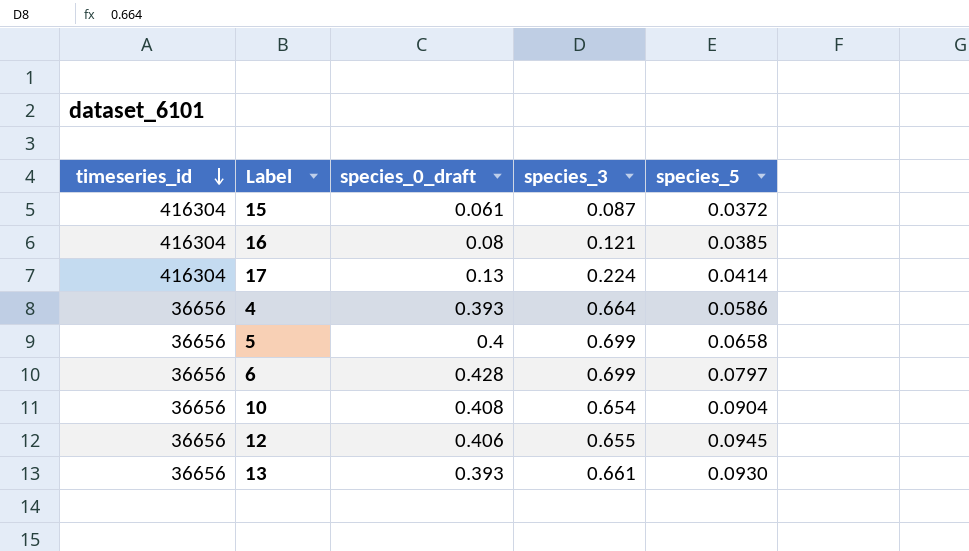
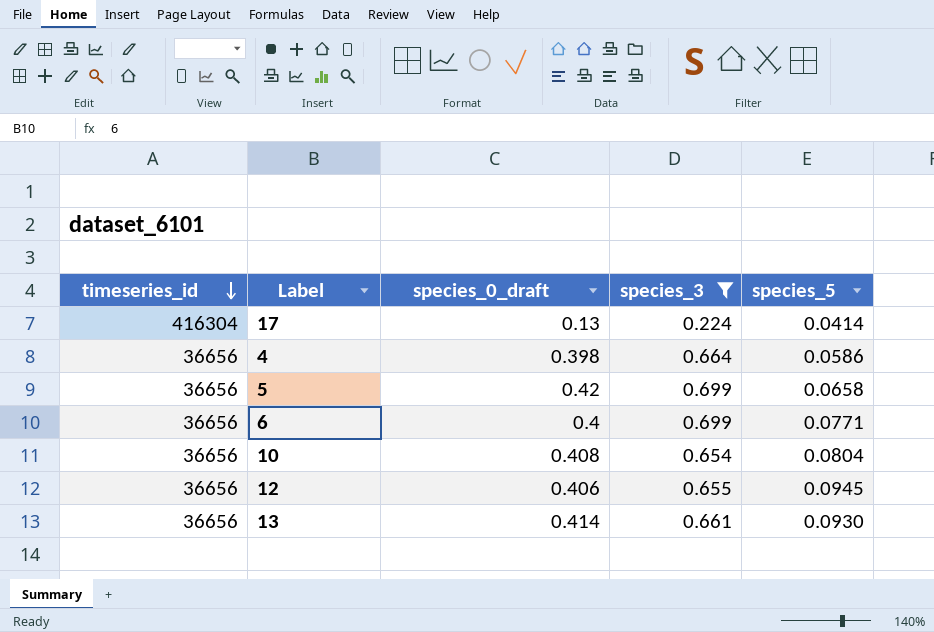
filter: none -> species_3 >= 0.224
4 | species_0_draft: 0.393 -> 0.398
5 | species_0_draft: 0.4 -> 0.42
6 | species_0_draft: 0.428 -> 0.4
6 | species_5: 0.0797 -> 0.0771
10 | species_5: 0.0904 -> 0.0804
13 | species_0_draft: 0.393 -> 0.414

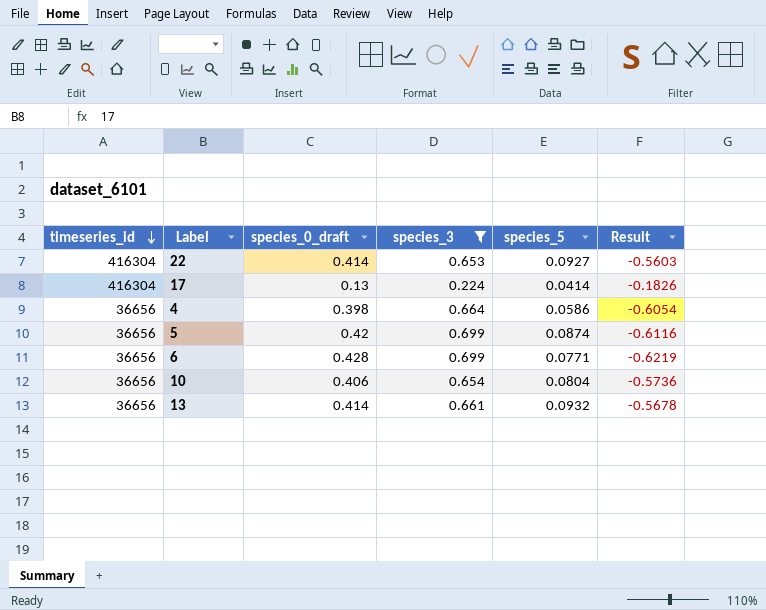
column Result | formula: none -> [species_5] - [species_3]
row 12: 36656 | 0.406 | 0.655 | 0.0945 -> none
row 22: none -> 416304 | 0.414 | 0.653 | 0.0927 | -0.5603
5 | species_5: 0.0658 -> 0.0874
6 | species_0_draft: 0.4 -> 0.428
10 | species_0_draft: 0.408 -> 0.406
13 | species_5: 0.0930 -> 0.0932

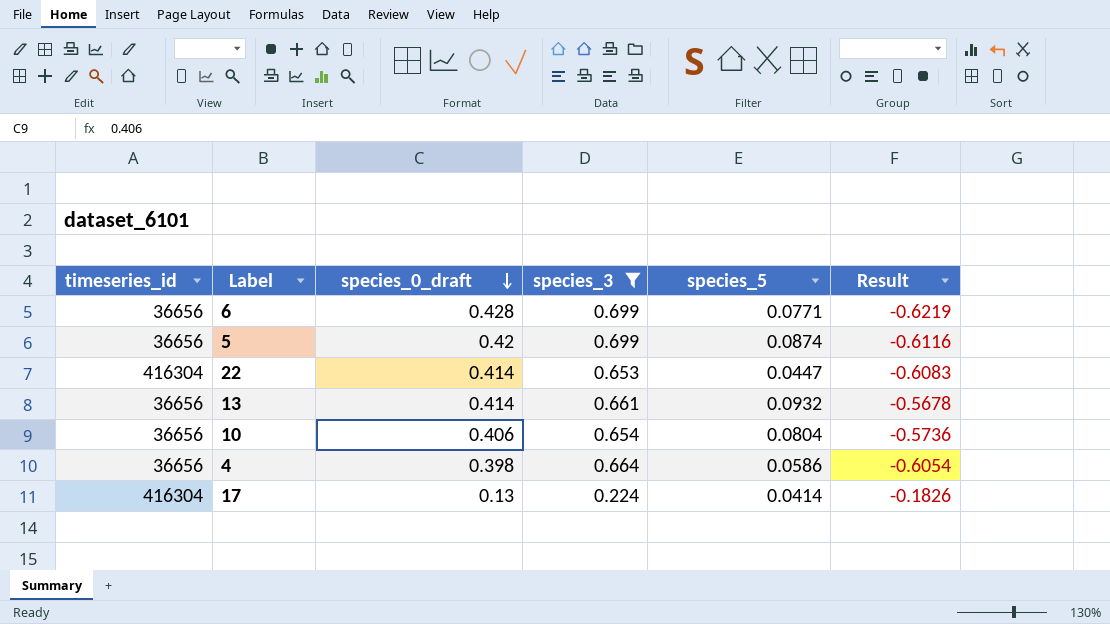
row order: timeseries_id descending -> species_0_draft descending
22 | species_5: 0.0927 -> 0.0447
22 | Result: -0.5603 -> -0.6083

